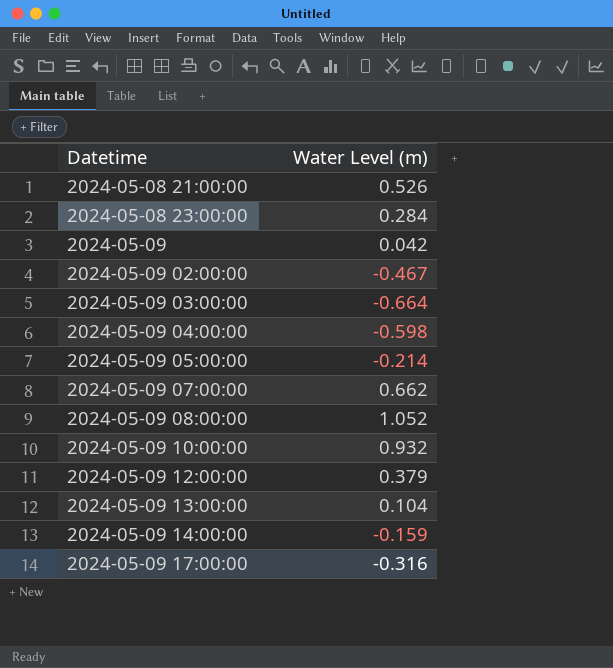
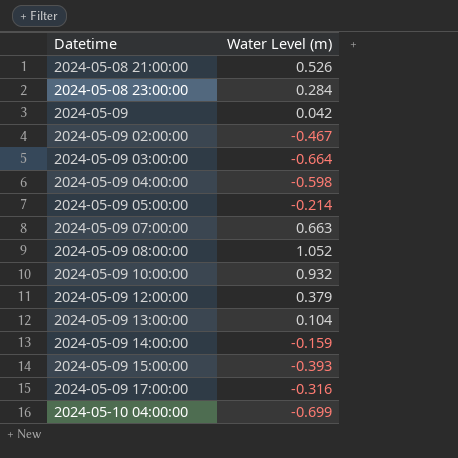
2024-05-09 07:00:00 | Water Level (m): 0.662 -> 0.663
row 2024-05-09 15:00:00: none -> -0.393
row 2024-05-10 04:00:00: none -> -0.699

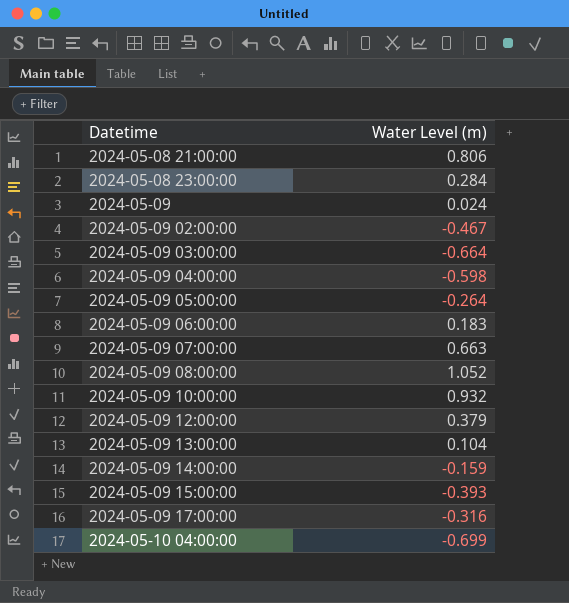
2024-05-08 21:00:00 | Water Level (m): 0.526 -> 0.806
2024-05-09 | Water Level (m): 0.042 -> 0.024
2024-05-09 05:00:00 | Water Level (m): -0.214 -> -0.264
row 2024-05-09 06:00:00: none -> 0.183

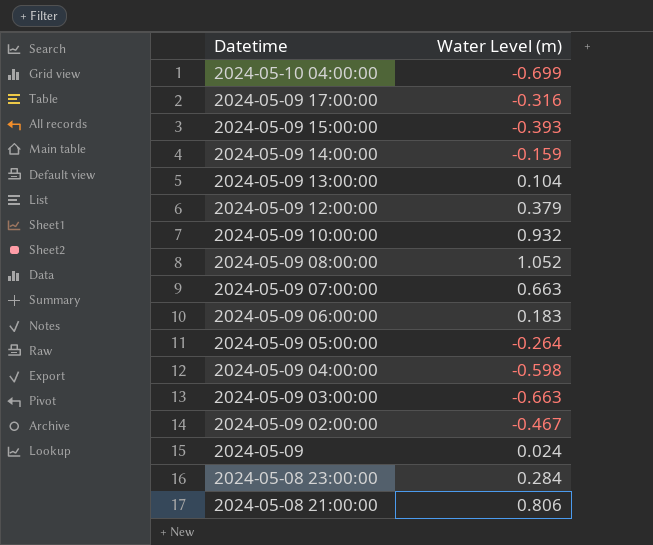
row order: Datetime ascending -> Datetime descending
2024-05-09 03:00:00 | Water Level (m): -0.664 -> -0.663

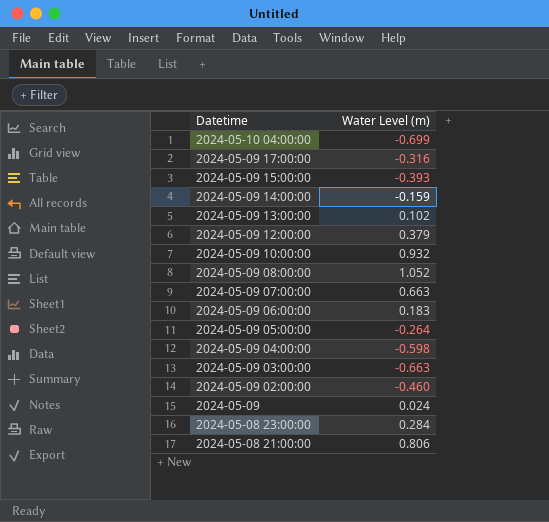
2024-05-09 13:00:00 | Water Level (m): 0.104 -> 0.102
2024-05-09 02:00:00 | Water Level (m): -0.467 -> -0.460

